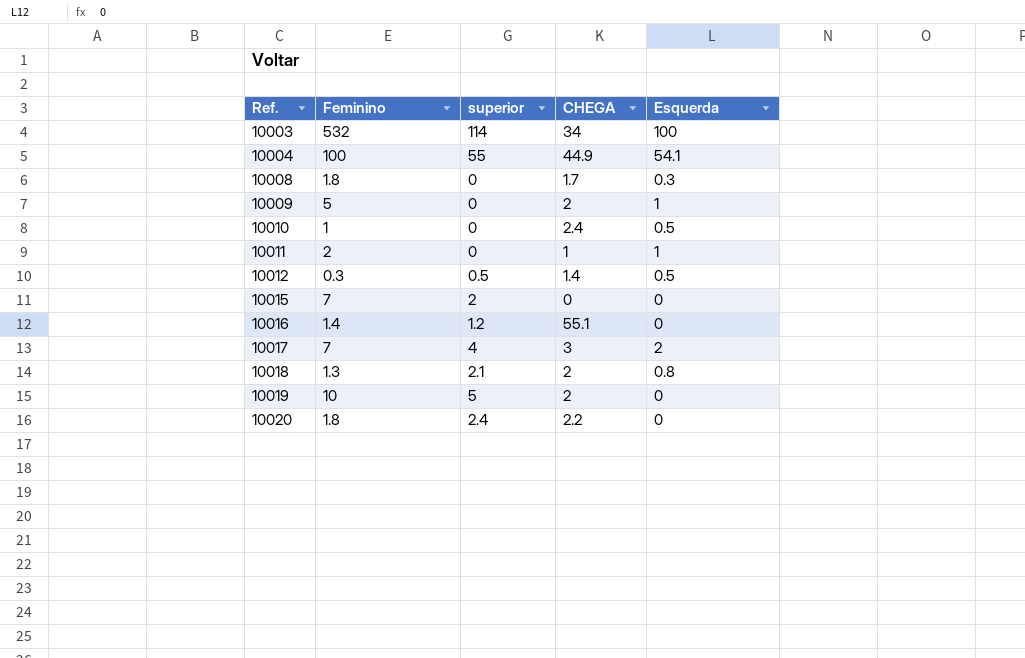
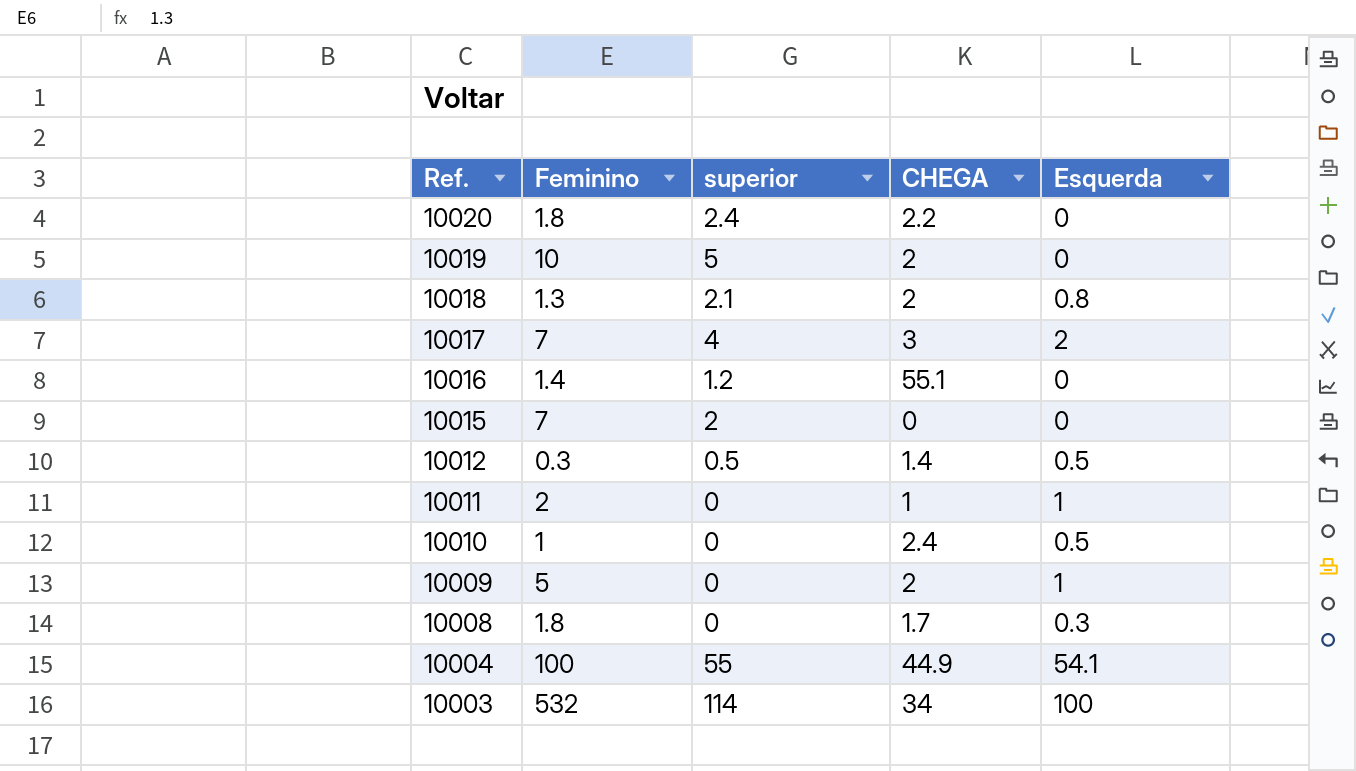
row order: Ref. ascending -> Ref. descending

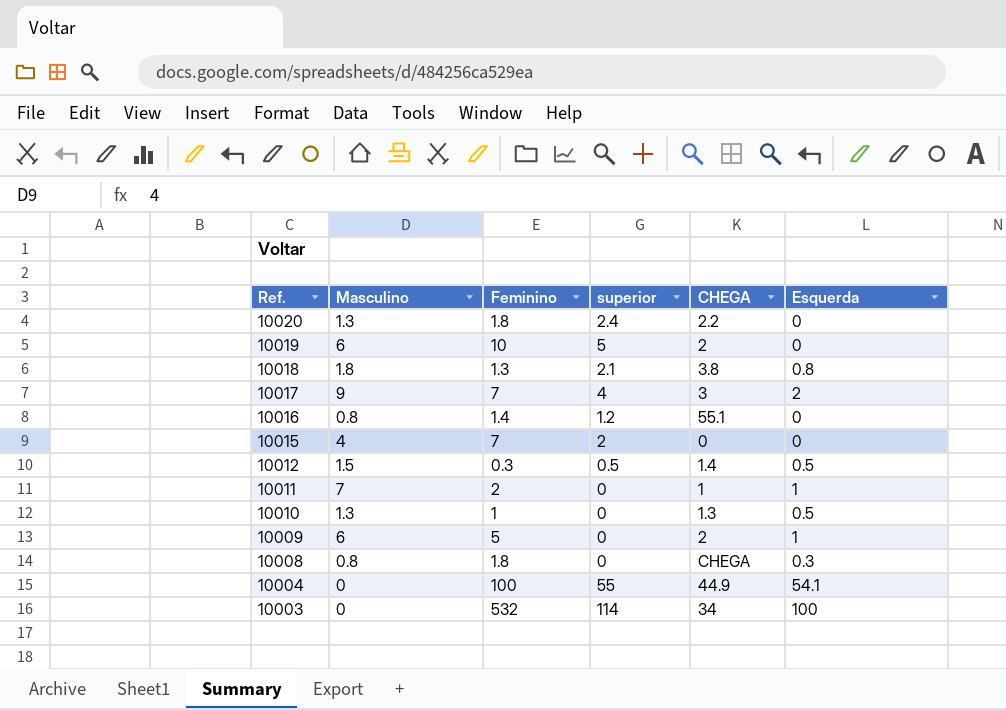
column Masculino | position: none -> 2
10018 | CHEGA: 2 -> 3.8
10010 | CHEGA: 2.4 -> 1.3
10008 | CHEGA: 1.7 -> CHEGA

